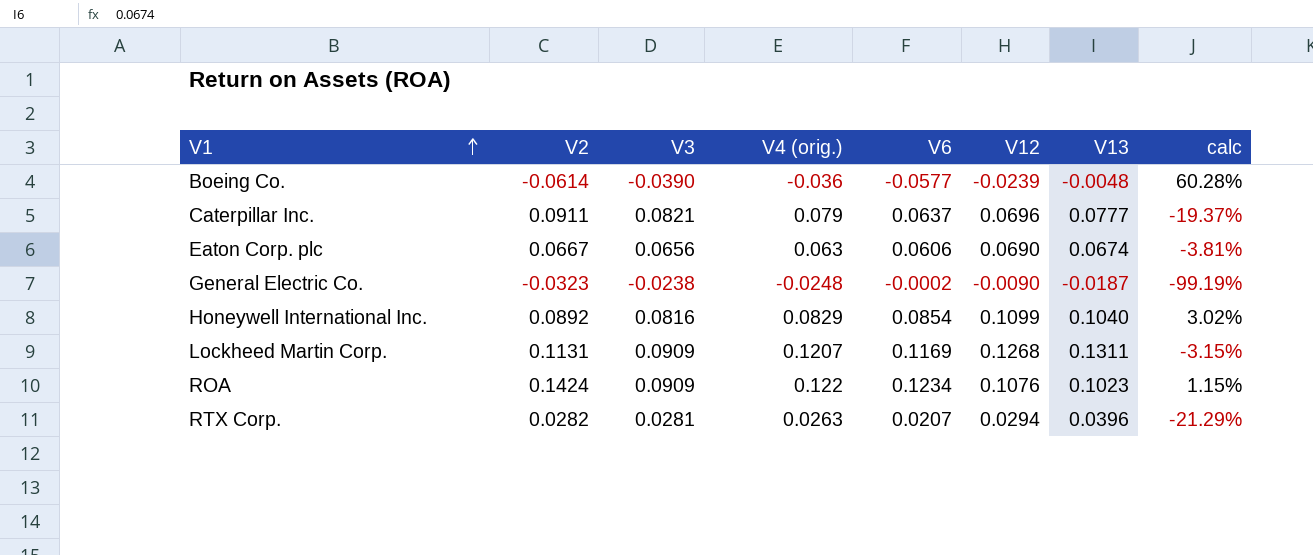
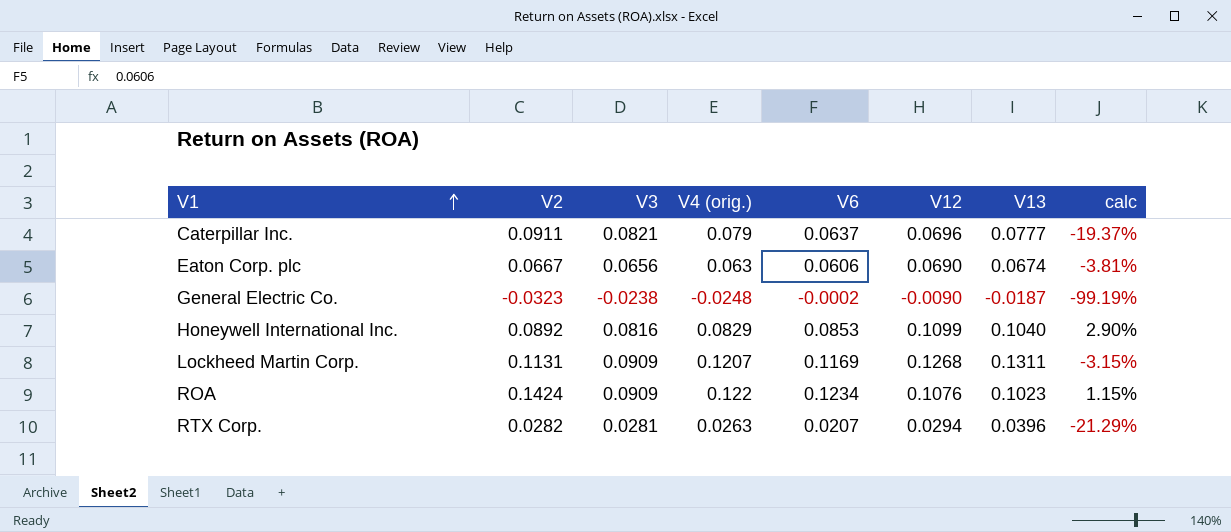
row Boeing Co.: -0.0614 | -0.0390 | -0.036 | -0.0577 | -0.0239 | -0.0048 | 60.28% -> none
Honeywell International Inc. | V6: 0.0854 -> 0.0853
Honeywell International Inc. | calc: 3.02% -> 2.90%

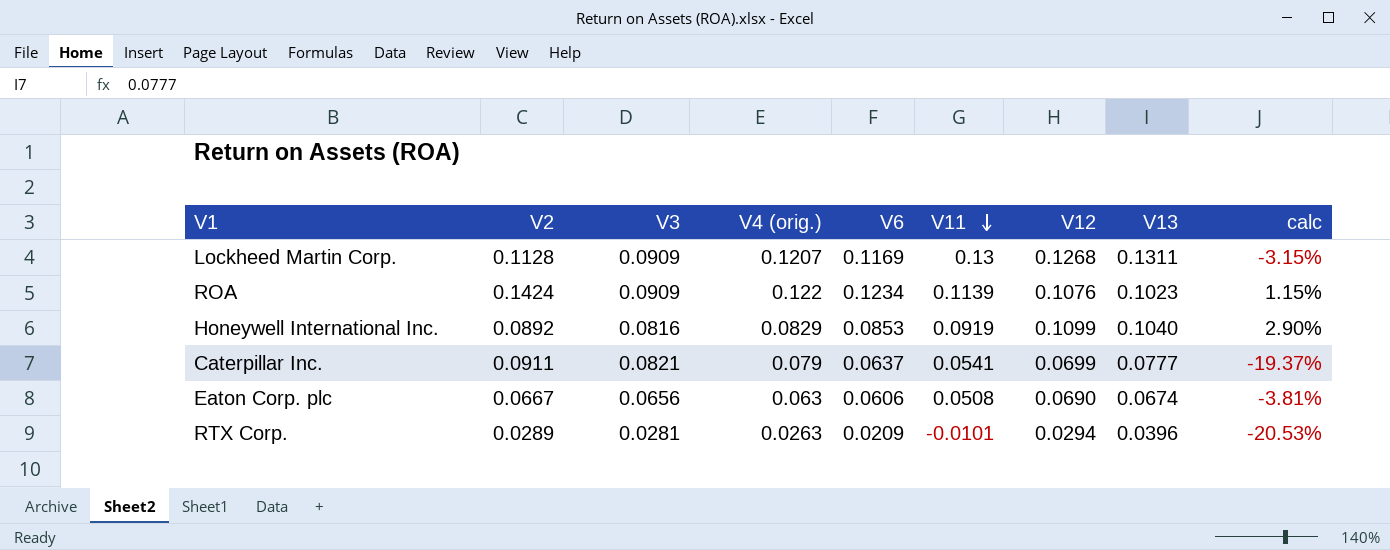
row order: V1 ascending -> V11 descending
column V11 | position: none -> 6
row General Electric Co.: -0.0323 | -0.0238 | -0.0248 | -0.0002 | -0.0090 | -0.0187 | -99.19% -> none
Lockheed Martin Corp. | V2: 0.1131 -> 0.1128
Caterpillar Inc. | V12: 0.0696 -> 0.0699
RTX Corp. | V2: 0.0282 -> 0.0289
RTX Corp. | V6: 0.0207 -> 0.0209
RTX Corp. | calc: -21.29% -> -20.53%

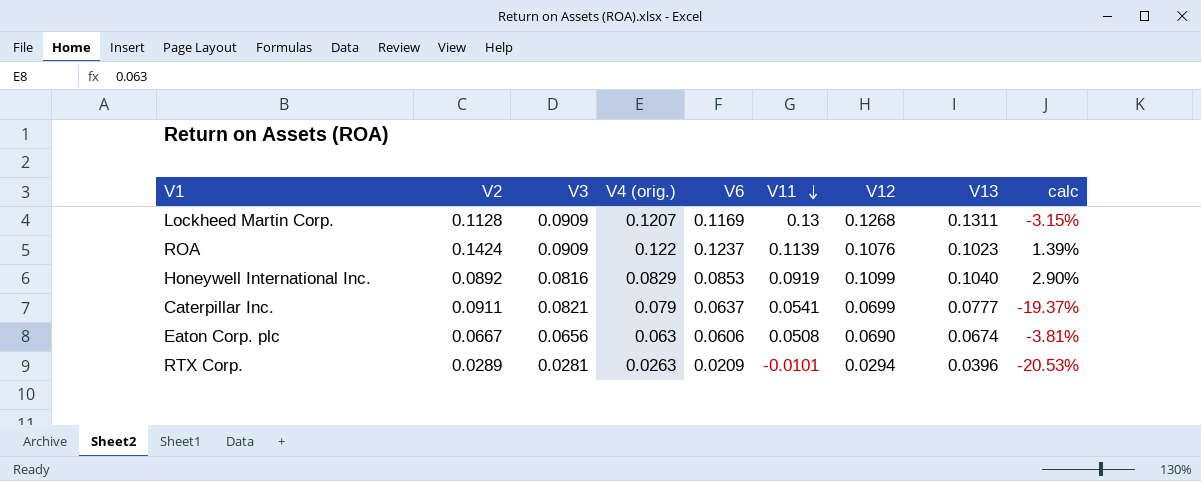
ROA | V6: 0.1234 -> 0.1237
ROA | calc: 1.15% -> 1.39%

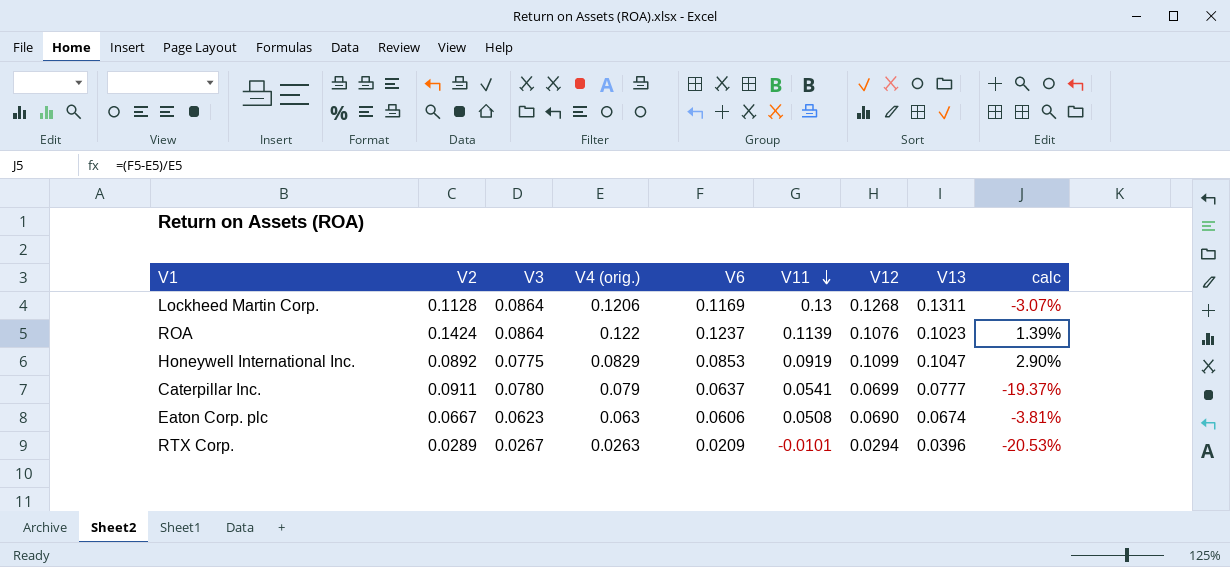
Lockheed Martin Corp. | V3: 0.0909 -> 0.0864
Lockheed Martin Corp. | V4 (orig.): 0.1207 -> 0.1206
Lockheed Martin Corp. | calc: -3.15% -> -3.07%
ROA | V3: 0.0909 -> 0.0864
Honeywell International Inc. | V3: 0.0816 -> 0.0775
Honeywell International Inc. | V13: 0.1040 -> 0.1047
Caterpillar Inc. | V3: 0.0821 -> 0.0780
Eaton Corp. plc | V3: 0.0656 -> 0.0623
RTX Corp. | V3: 0.0281 -> 0.0267

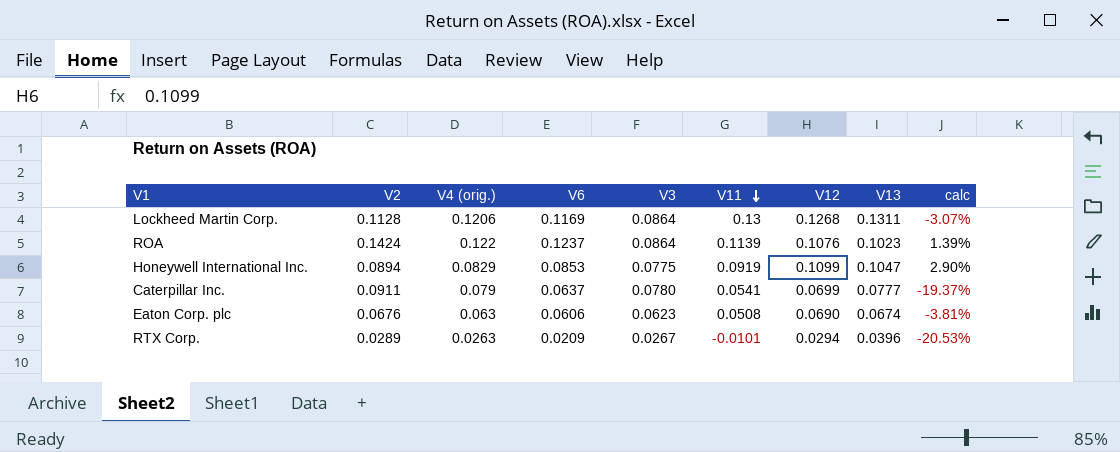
column V3 | position: 3 -> 5
Honeywell International Inc. | V2: 0.0892 -> 0.0894
Eaton Corp. plc | V2: 0.0667 -> 0.0676

